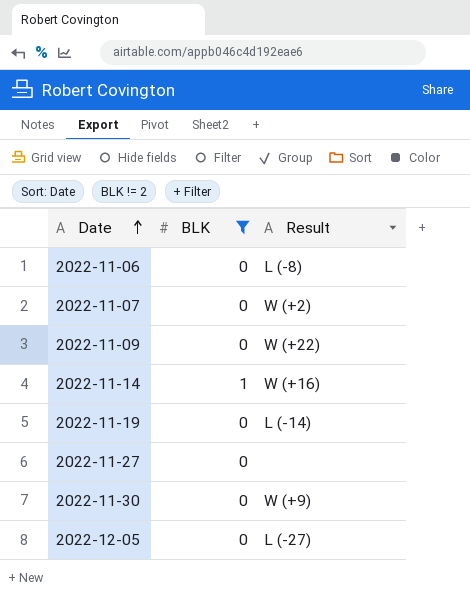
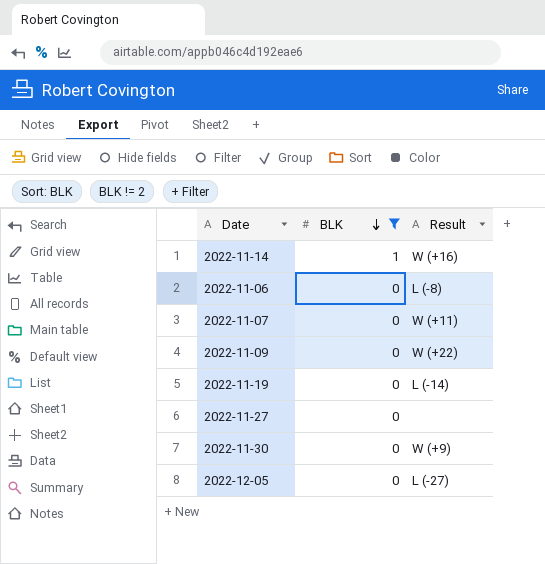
row order: Date ascending -> BLK descending
2022-11-07 | Result: W (+2) -> W (+11)

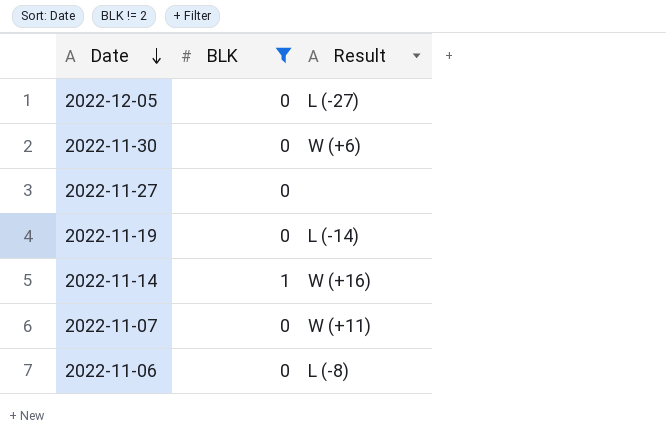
row order: BLK descending -> Date descending
row 2022-11-09: 0 | W (+22) -> none
2022-11-30 | Result: W (+9) -> W (+6)

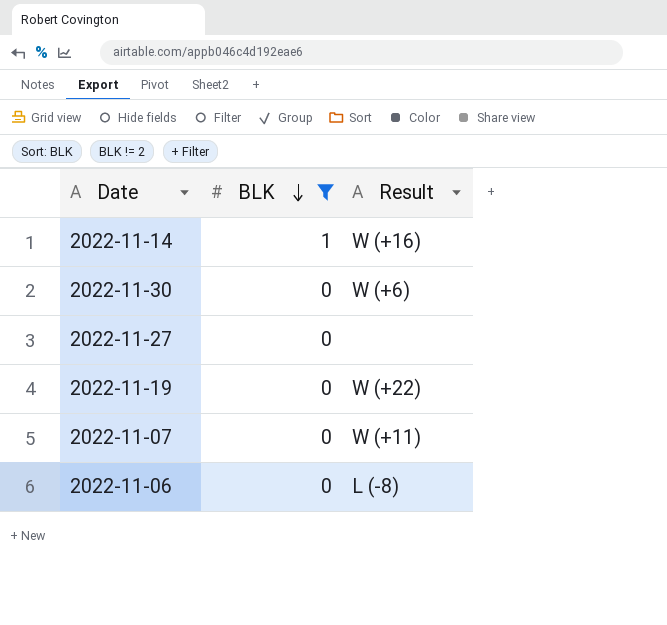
row order: Date descending -> BLK descending
row 2022-12-05: 0 | L (-27) -> none
2022-11-19 | Result: L (-14) -> W (+22)

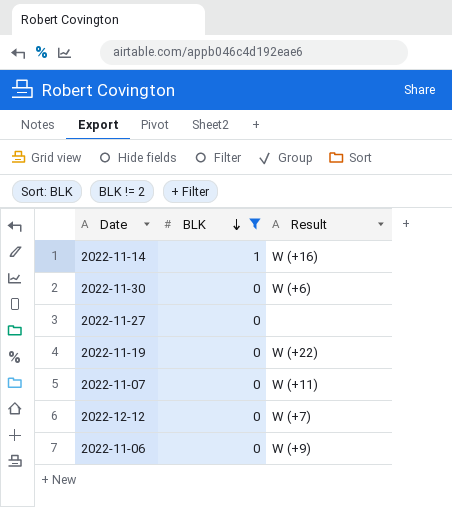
row 2022-12-12: none -> 0 | W (+7)
2022-11-06 | Result: L (-8) -> W (+9)

